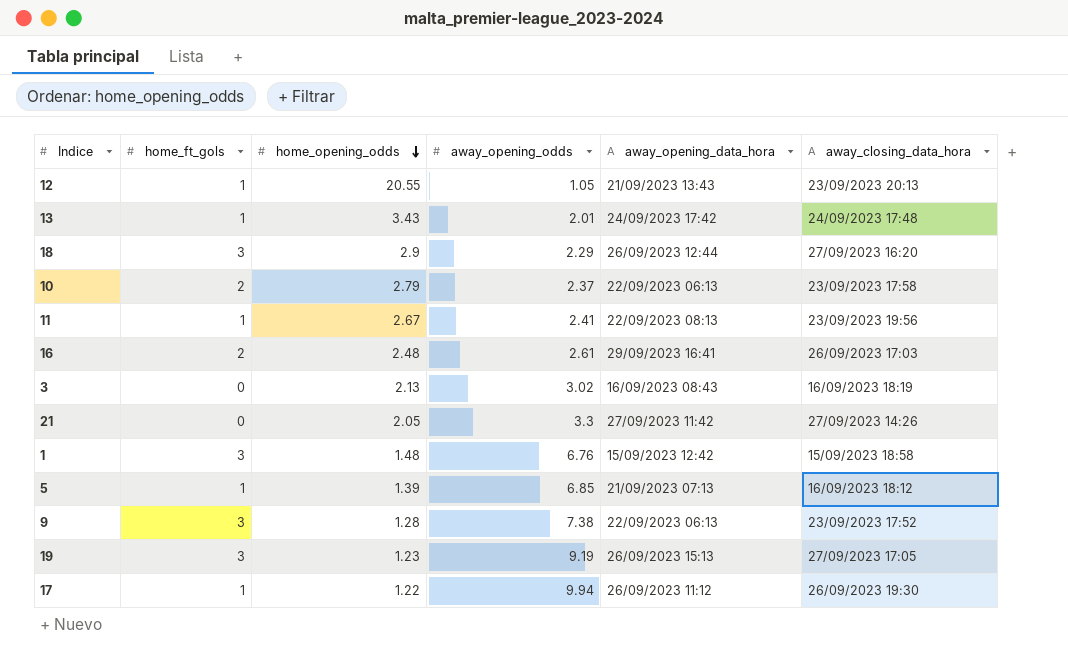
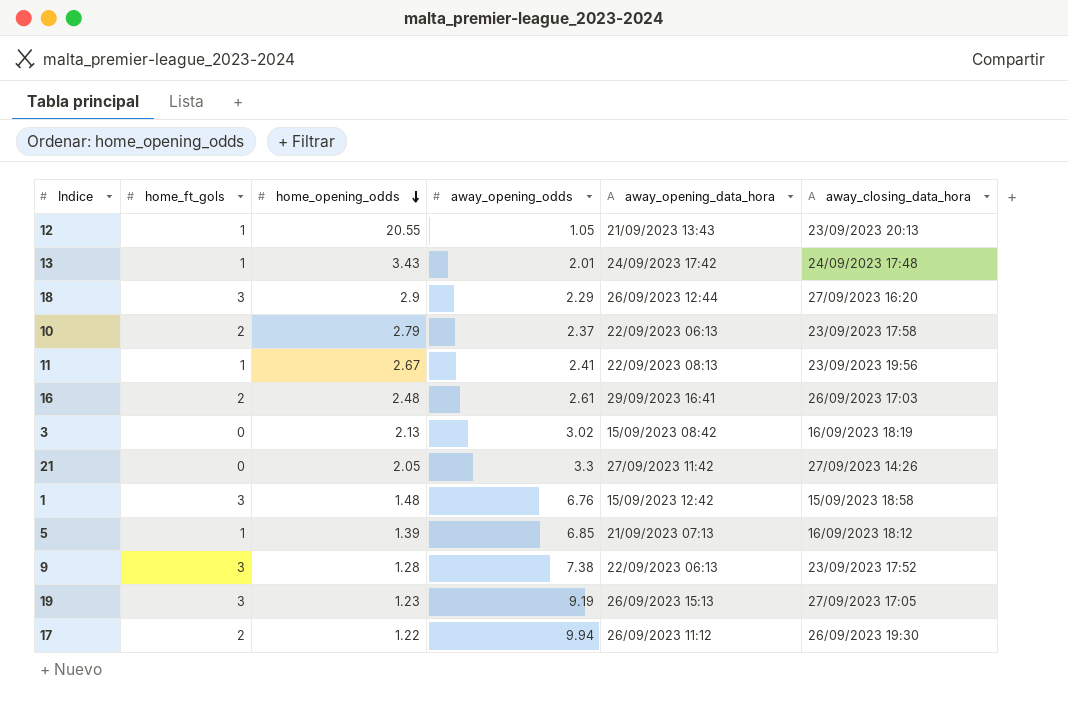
3 | away_opening_data_hora: 16/09/2023 08:43 -> 15/09/2023 08:42
17 | home_ft_gols: 1 -> 2

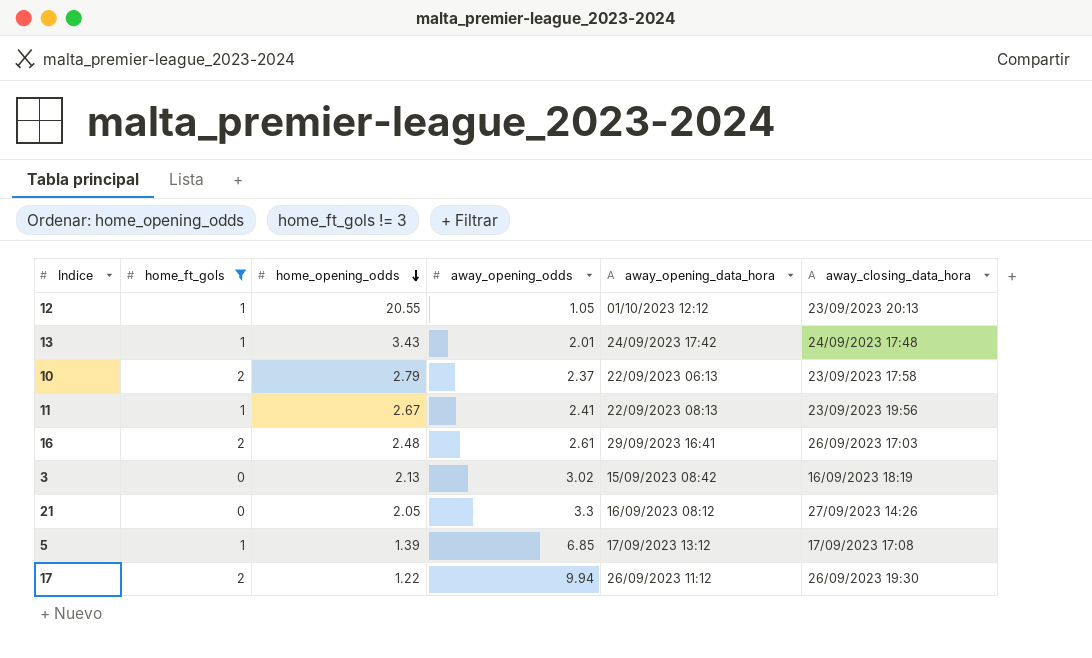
filter: none -> home_ft_gols != 3
12 | away_opening_data_hora: 21/09/2023 13:43 -> 01/10/2023 12:12
21 | away_opening_data_hora: 27/09/2023 11:42 -> 16/09/2023 08:12
5 | away_opening_data_hora: 21/09/2023 07:13 -> 17/09/2023 13:12
5 | away_closing_data_hora: 16/09/2023 18:12 -> 17/09/2023 17:08

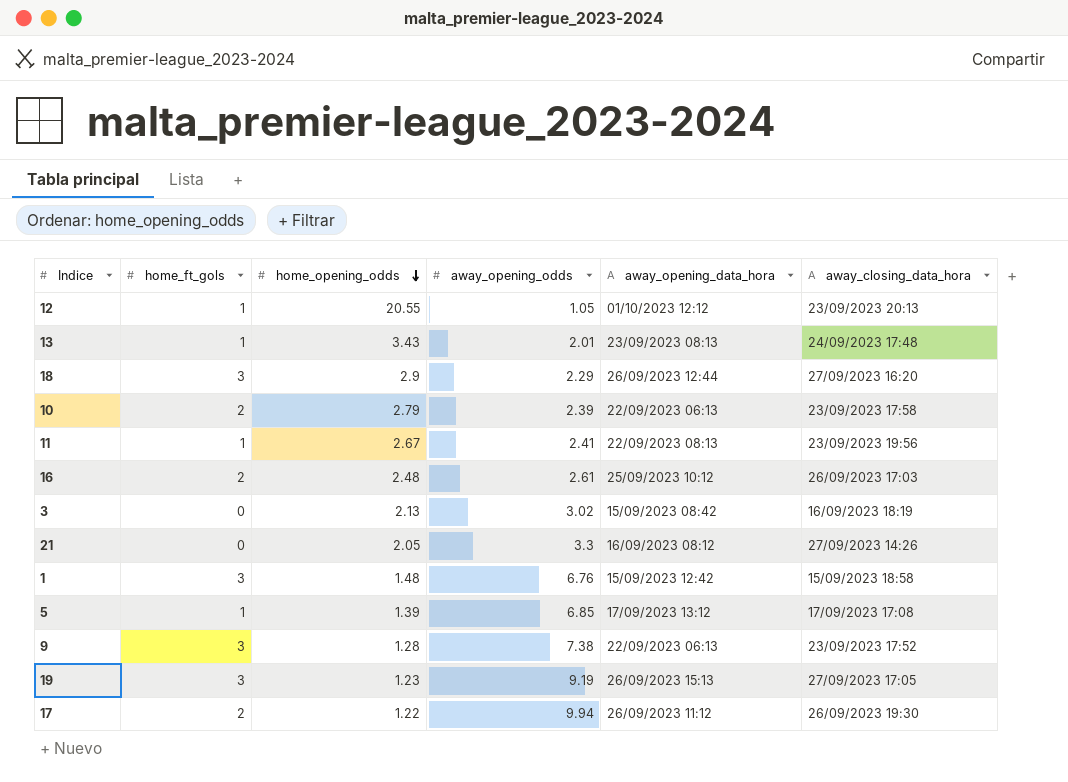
filter: home_ft_gols != 3 -> none
13 | away_opening_data_hora: 24/09/2023 17:42 -> 23/09/2023 08:13
10 | away_opening_odds: 2.37 -> 2.39
16 | away_opening_data_hora: 29/09/2023 16:41 -> 25/09/2023 10:12

